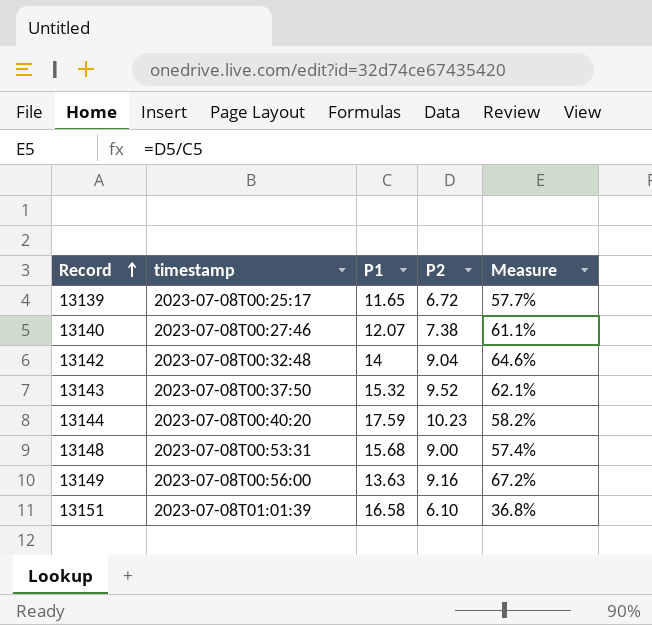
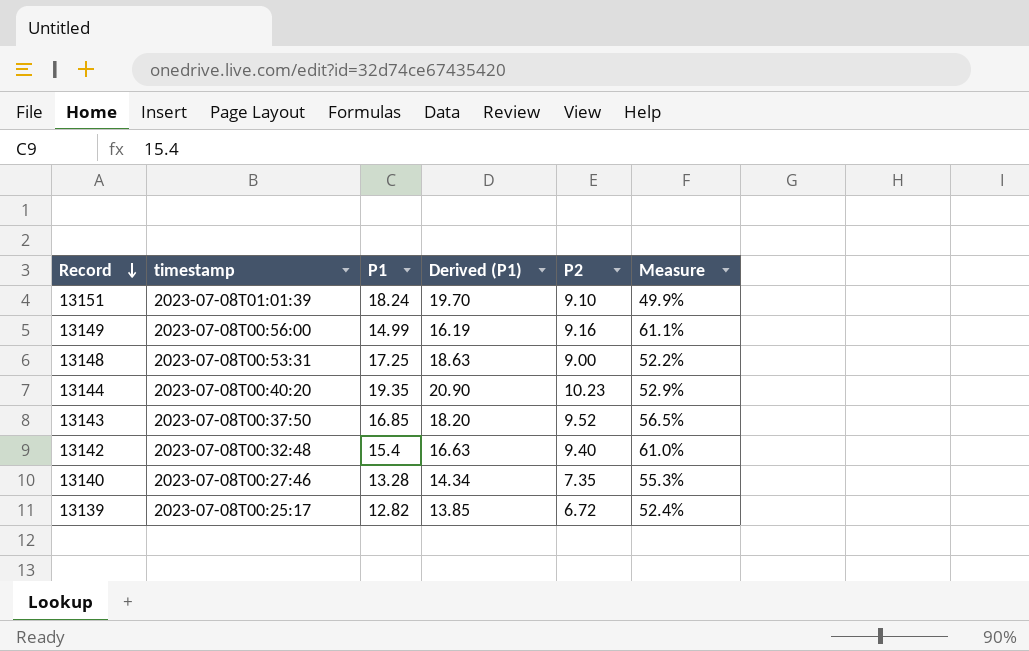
row order: Record ascending -> Record descending
column Derived (P1) | formula: none -> [P1] * 1.08
13151 | P1: 16.58 -> 18.24
13151 | P2: 6.10 -> 9.10
13151 | Measure: 36.8% -> 49.9%
13149 | P1: 13.63 -> 14.99
13149 | Measure: 67.2% -> 61.1%
13148 | P1: 15.68 -> 17.25
13148 | Measure: 57.4% -> 52.2%
13144 | P1: 17.59 -> 19.35
13144 | Measure: 58.2% -> 52.9%
13143 | P1: 15.32 -> 16.85
13143 | Measure: 62.1% -> 56.5%
13142 | P1: 14 -> 15.4
13142 | P2: 9.04 -> 9.40
13142 | Measure: 64.6% -> 61.0%
13140 | P1: 12.07 -> 13.28
13140 | P2: 7.38 -> 7.35
13140 | Measure: 61.1% -> 55.3%
13139 | P1: 11.65 -> 12.82
13139 | Measure: 57.7% -> 52.4%

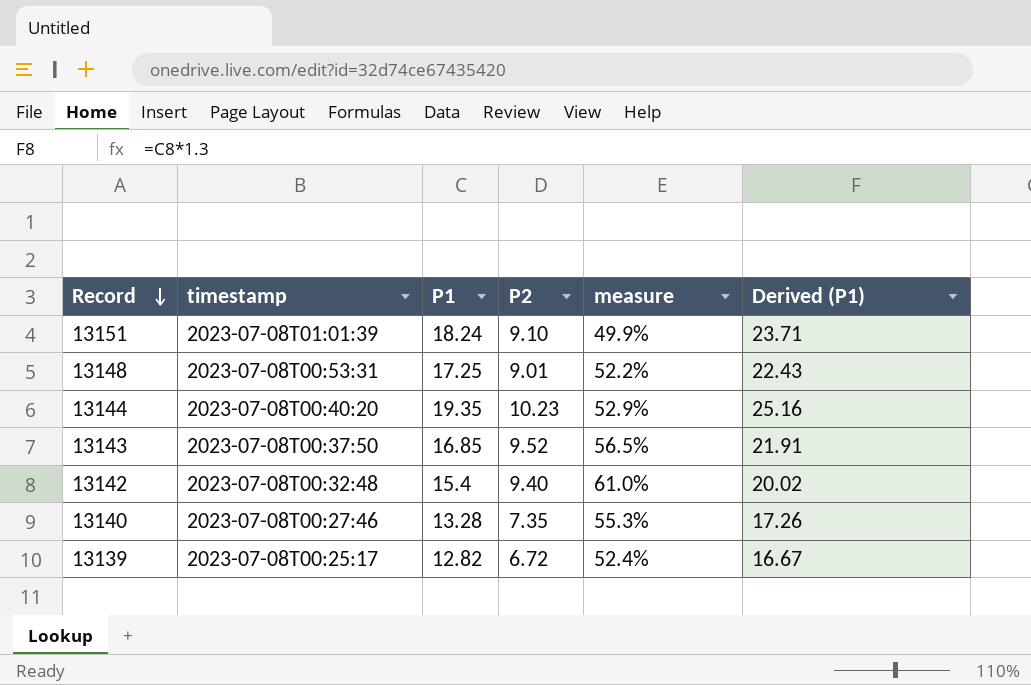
column name: Measure -> measure
column Derived (P1) | formula: [P1] * 1.08 -> [P1] * 1.3
column Derived (P1) | position: 4 -> 6
row 13149: 2023-07-08T00:56:00 | 14.99 | 16.19 | 9.16 | 61.1% -> none
13148 | P2: 9.00 -> 9.01

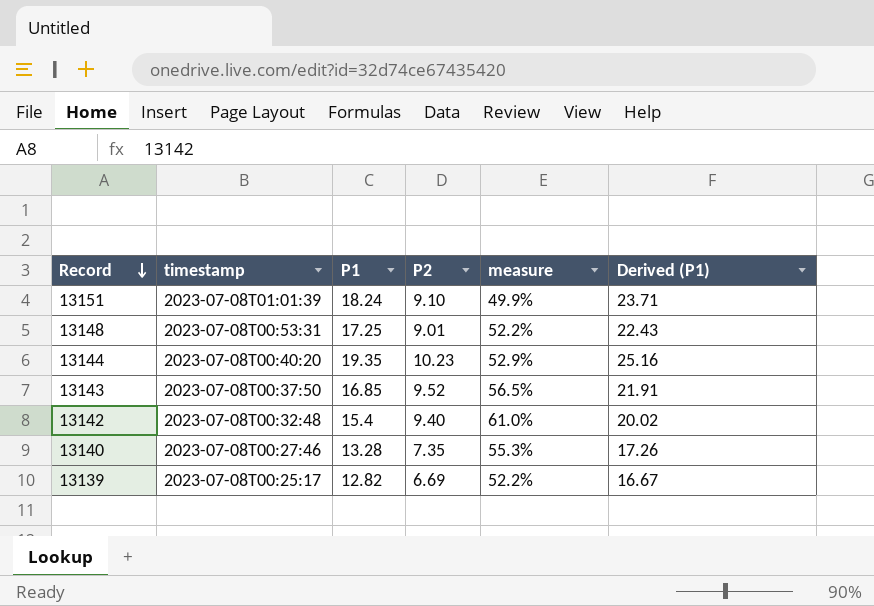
13139 | P2: 6.72 -> 6.69
13139 | measure: 52.4% -> 52.2%

